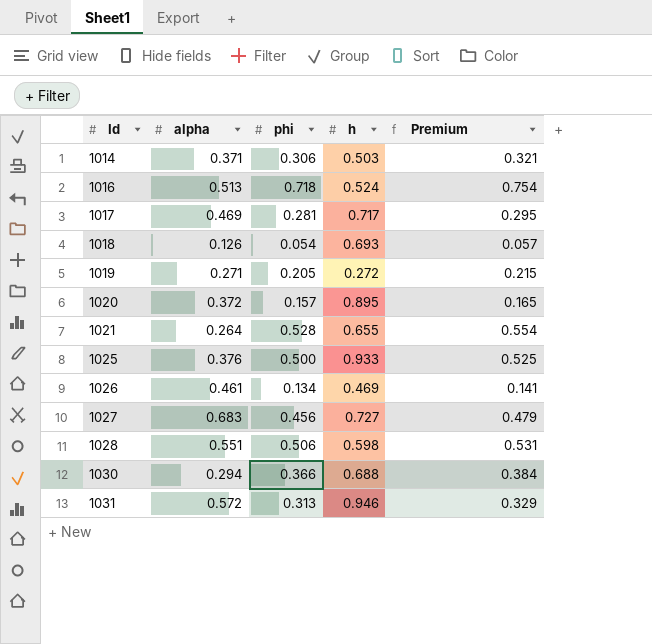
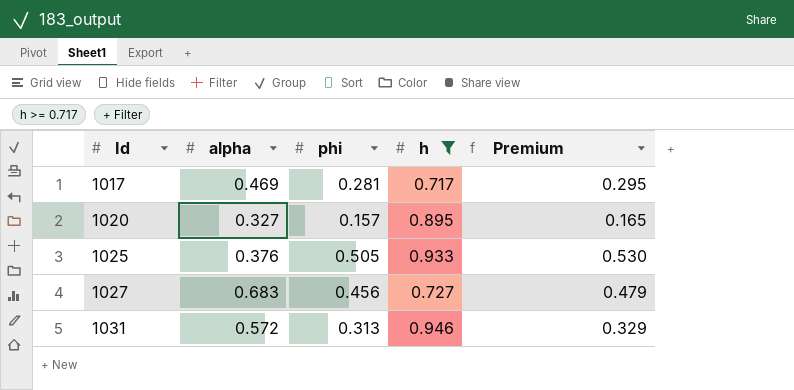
filter: none -> h >= 0.717
1020 | alpha: 0.372 -> 0.327
1025 | phi: 0.500 -> 0.505
1025 | Premium: 0.525 -> 0.530

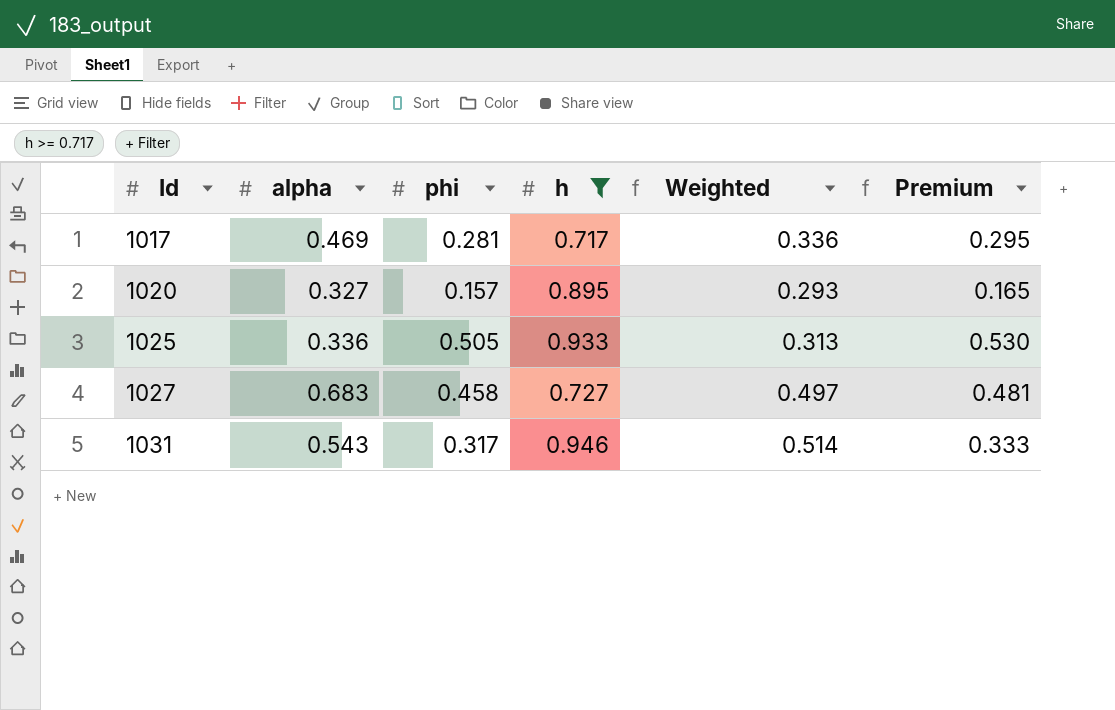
column Weighted | formula: none -> [alpha] * [h]
1025 | alpha: 0.376 -> 0.336
1027 | phi: 0.456 -> 0.458
1027 | Premium: 0.479 -> 0.481
1031 | alpha: 0.572 -> 0.543
1031 | phi: 0.313 -> 0.317
1031 | Premium: 0.329 -> 0.333

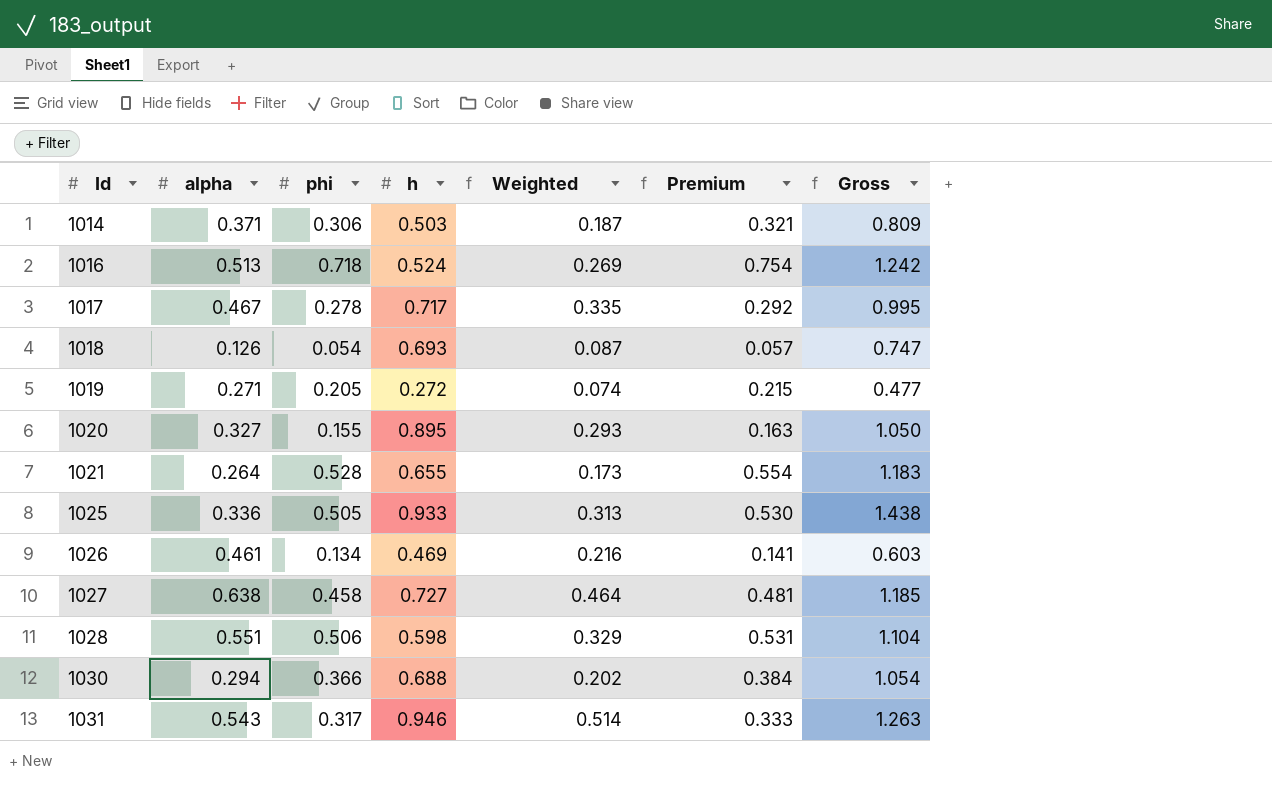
filter: h >= 0.717 -> none
column Gross | formula: none -> [phi] + [h]
1017 | alpha: 0.469 -> 0.467
1017 | phi: 0.281 -> 0.278
1017 | Weighted: 0.336 -> 0.335
1017 | Premium: 0.295 -> 0.292
1020 | phi: 0.157 -> 0.155
1020 | Premium: 0.165 -> 0.163
1027 | alpha: 0.683 -> 0.638
1027 | Weighted: 0.497 -> 0.464

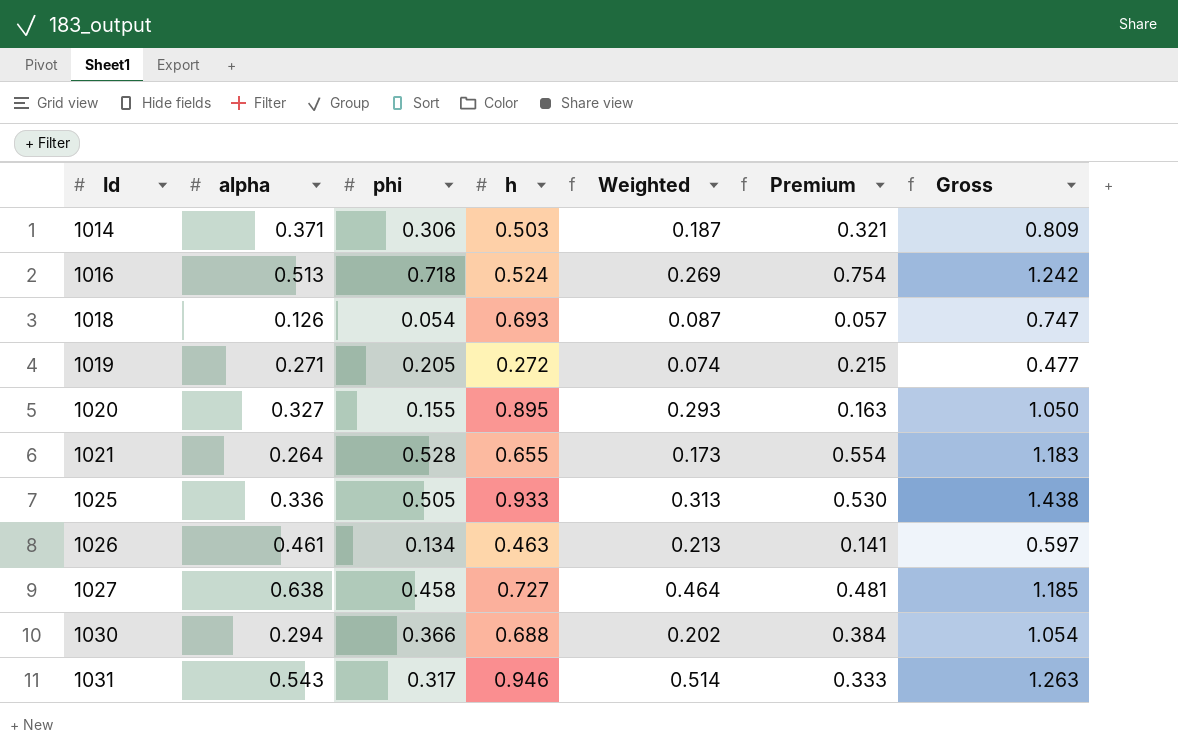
row 1017: 0.467 | 0.278 | 0.717 | 0.335 | 0.292 | 0.995 -> none
row 1028: 0.551 | 0.506 | 0.598 | 0.329 | 0.531 | 1.104 -> none
1026 | h: 0.469 -> 0.463
1026 | Weighted: 0.216 -> 0.213
1026 | Gross: 0.603 -> 0.597

